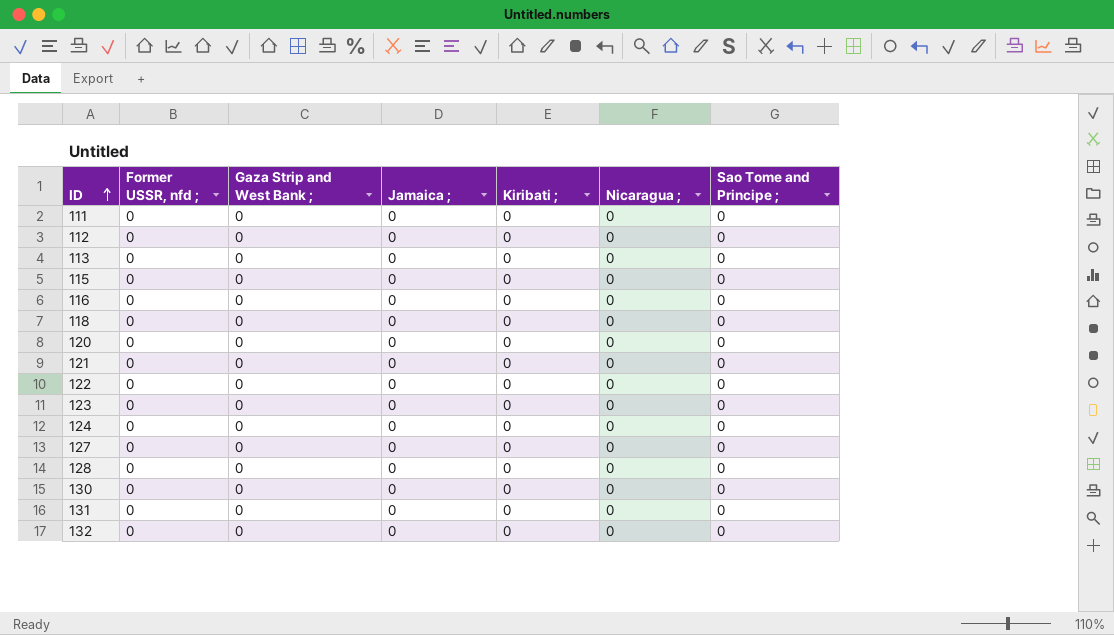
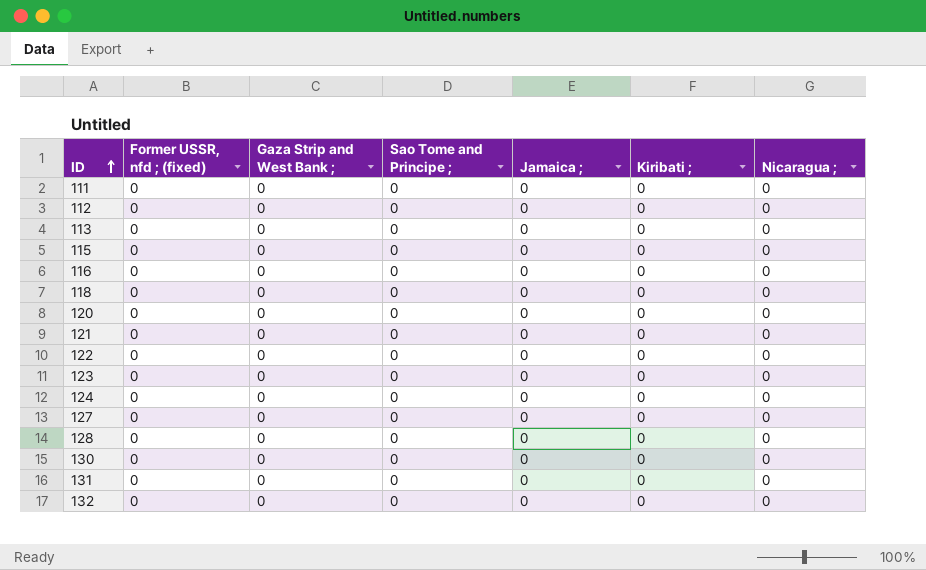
column name: Former USSR, nfd ; -> Former USSR, nfd ; (fixed)
column Sao Tome and Principe ; | position: 7 -> 4

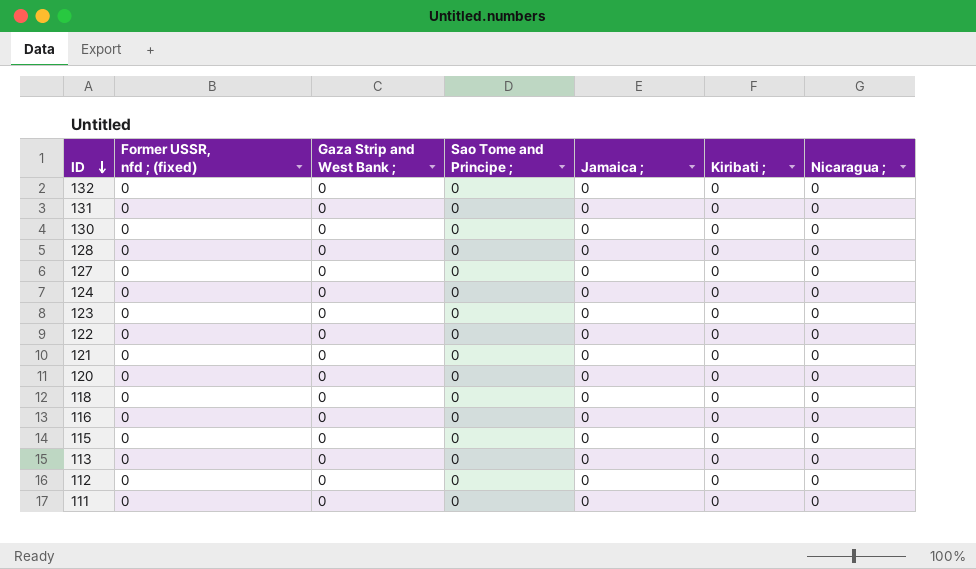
row order: ID ascending -> ID descending

